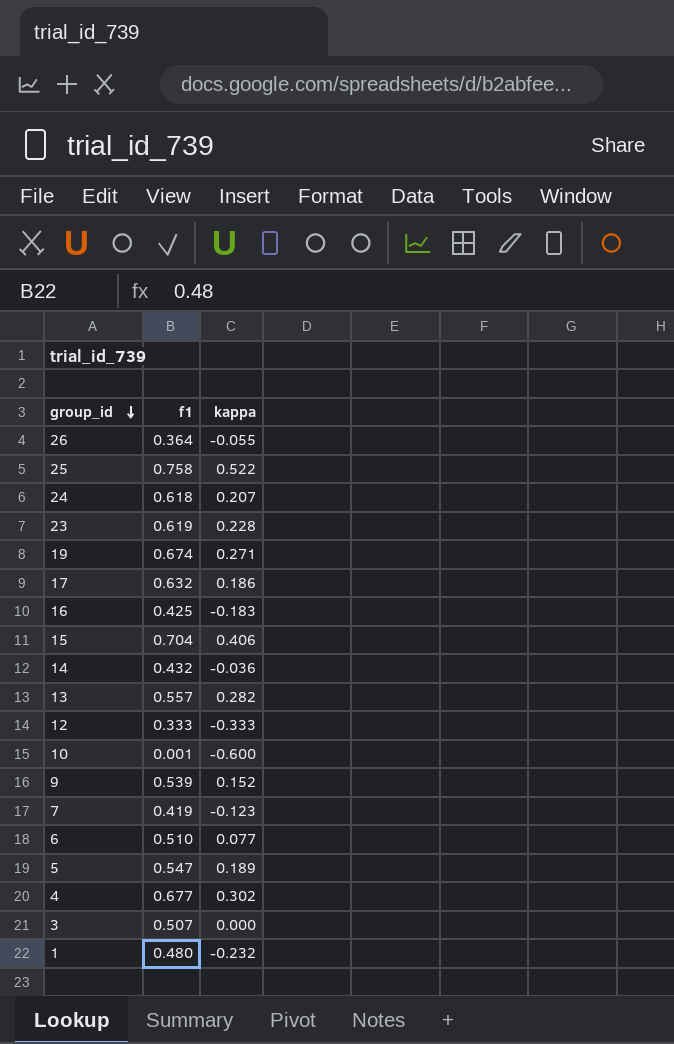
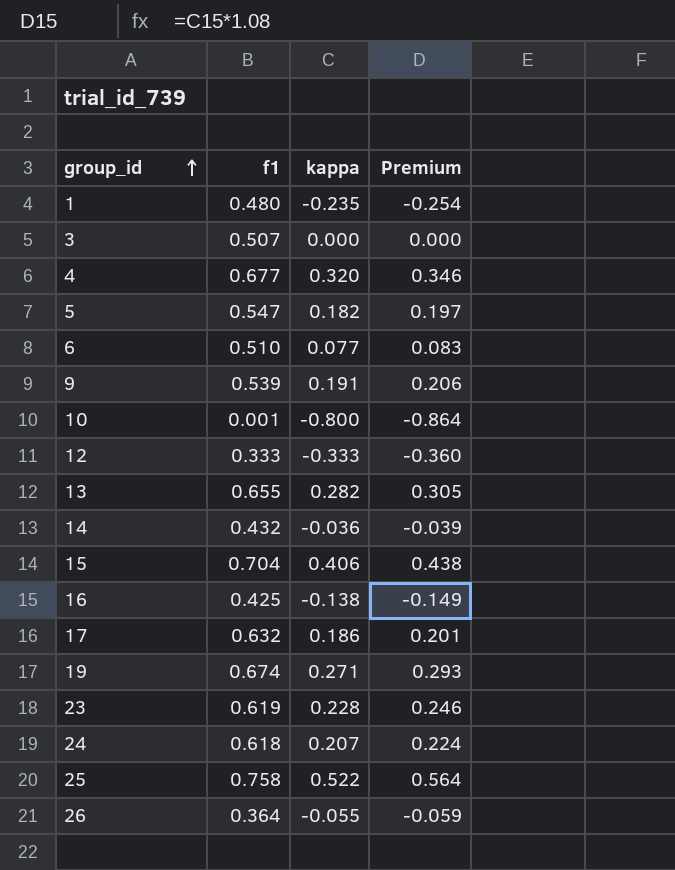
row order: group_id descending -> group_id ascending
column Premium | formula: none -> [kappa] * 1.08
row 7: 0.419 | -0.123 -> none
1 | kappa: -0.232 -> -0.235
4 | kappa: 0.302 -> 0.320
5 | kappa: 0.189 -> 0.182
9 | kappa: 0.152 -> 0.191
10 | kappa: -0.600 -> -0.800
13 | f1: 0.557 -> 0.655
16 | kappa: -0.183 -> -0.138

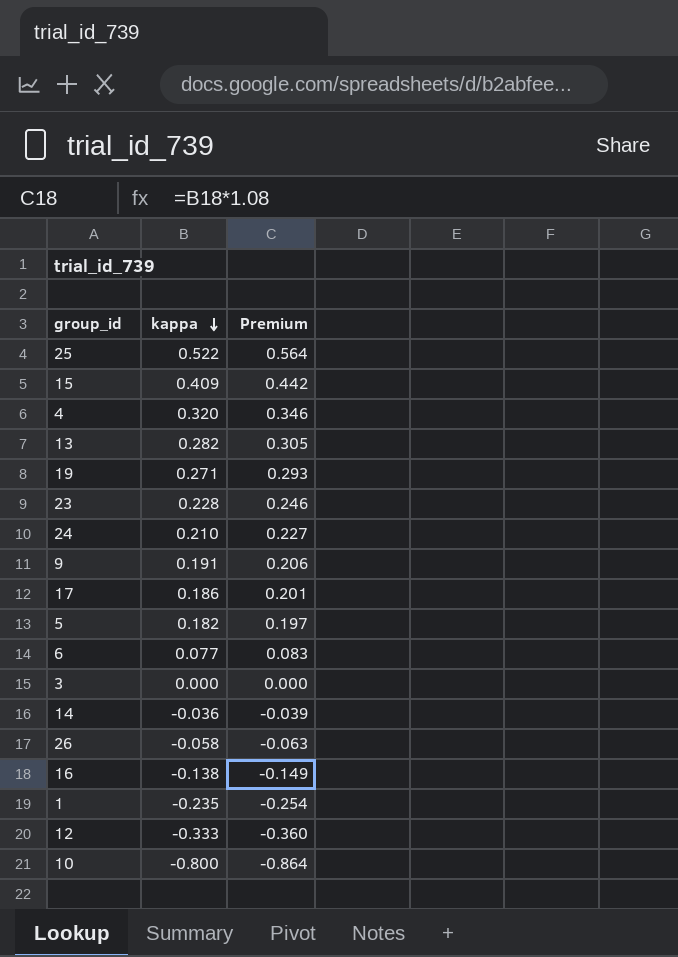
row order: group_id ascending -> kappa descending
column f1 | position: 2 -> none
15 | kappa: 0.406 -> 0.409
15 | Premium: 0.438 -> 0.442
24 | kappa: 0.207 -> 0.210
24 | Premium: 0.224 -> 0.227
26 | kappa: -0.055 -> -0.058
26 | Premium: -0.059 -> -0.063

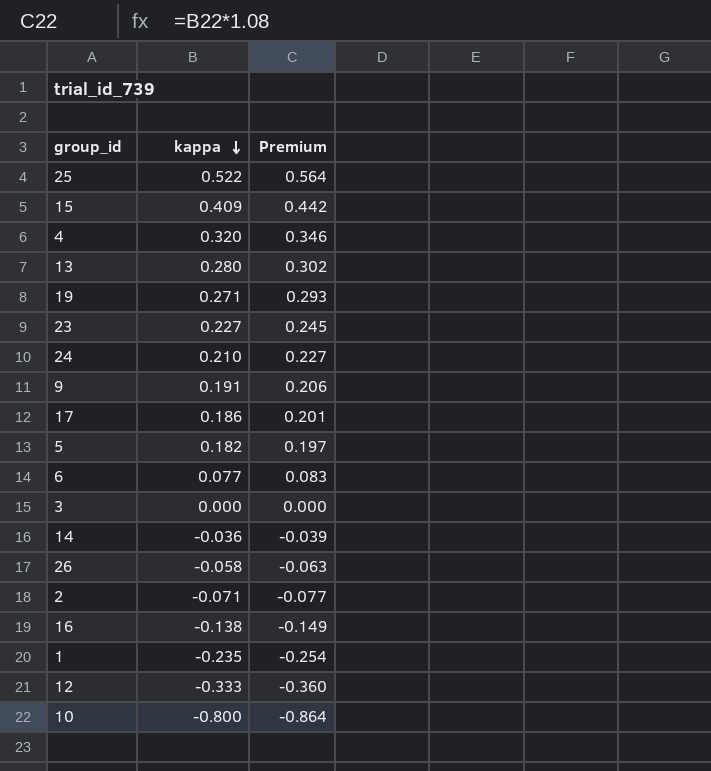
13 | kappa: 0.282 -> 0.280
13 | Premium: 0.305 -> 0.302
23 | kappa: 0.228 -> 0.227
23 | Premium: 0.246 -> 0.245
row 2: none -> -0.071 | -0.077

